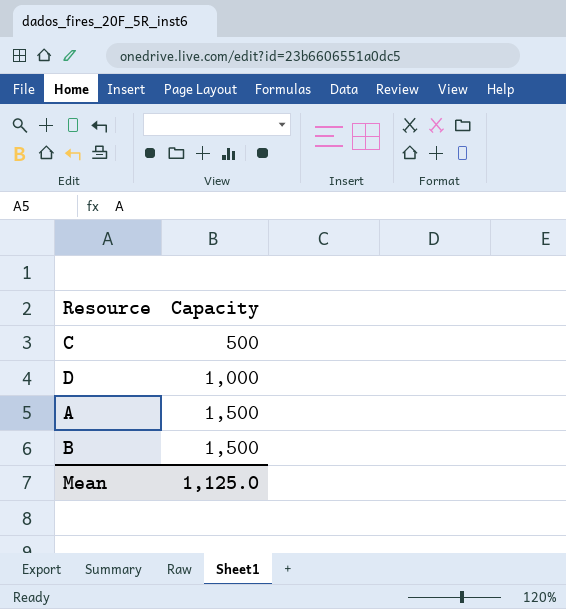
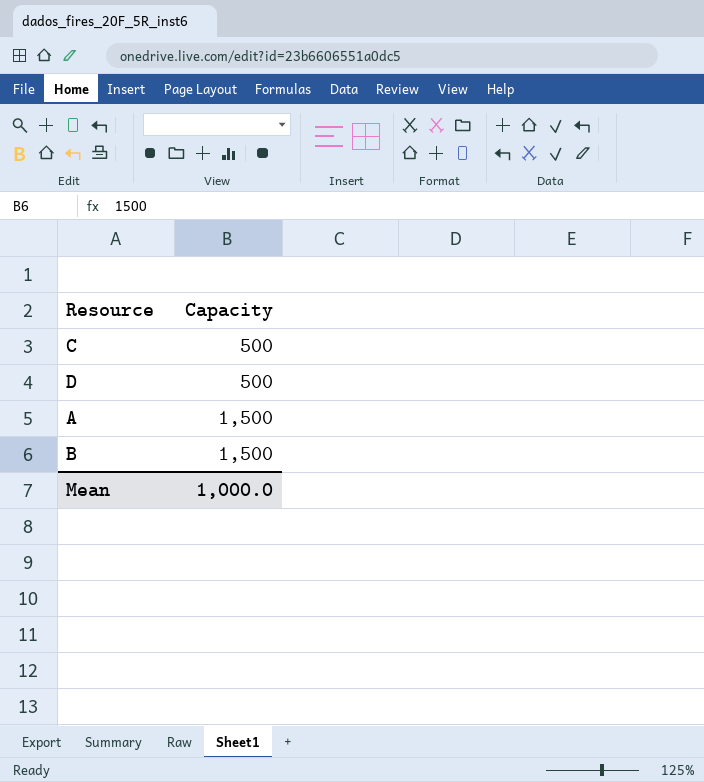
D | Capacity: 1,000 -> 500
Mean | Capacity: 1,125.0 -> 1,000.0

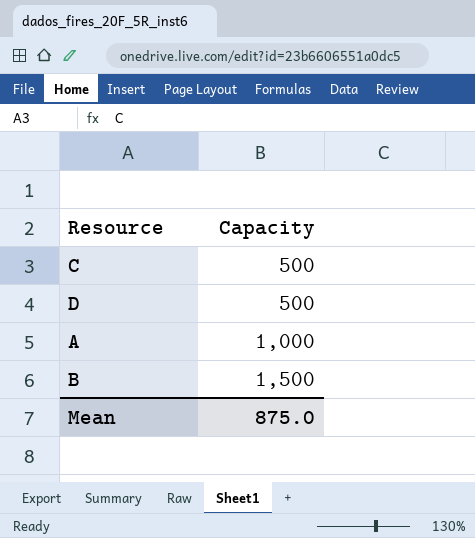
A | Capacity: 1,500 -> 1,000
Mean | Capacity: 1,000.0 -> 875.0

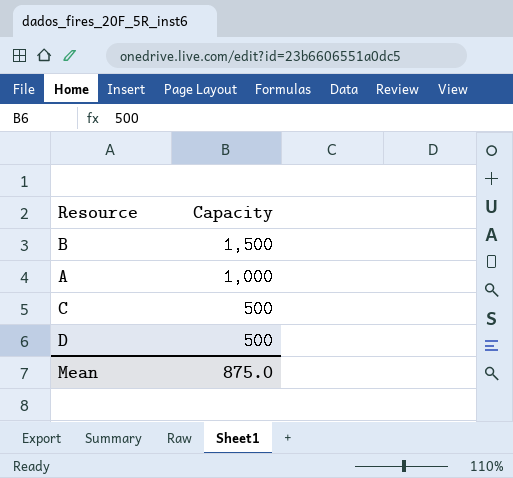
row order: Capacity ascending -> Capacity descending

